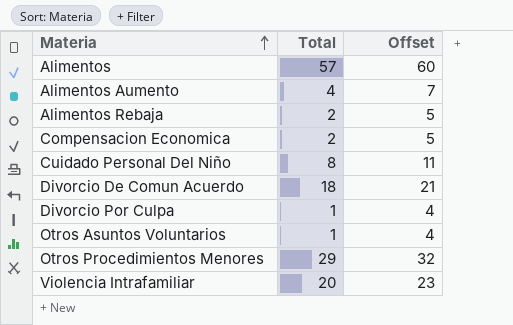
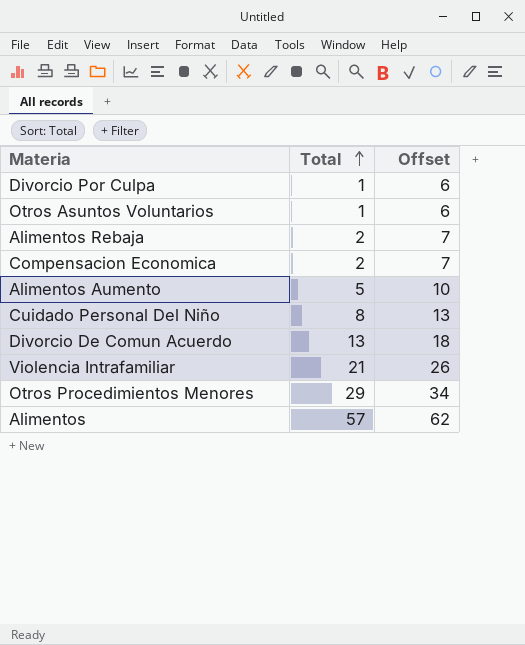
row order: Materia ascending -> Total ascending
column Offset | formula: [Total] + 3 -> [Total] + 5
Alimentos Aumento | Total: 4 -> 5
Divorcio De Comun Acuerdo | Total: 18 -> 13
Violencia Intrafamiliar | Total: 20 -> 21

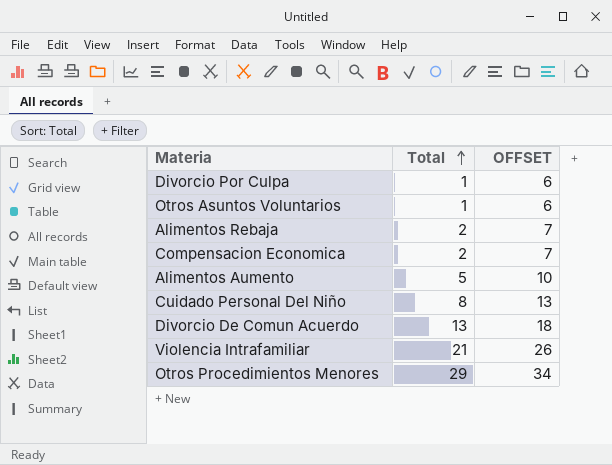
column name: Offset -> OFFSET
row Alimentos: 57 | 62 -> none

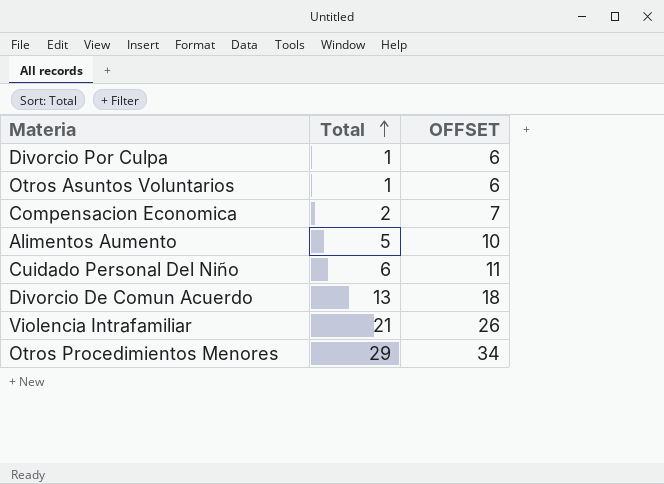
row Alimentos Rebaja: 2 | 7 -> none
Cuidado Personal Del Niño | Total: 8 -> 6
Cuidado Personal Del Niño | OFFSET: 13 -> 11

